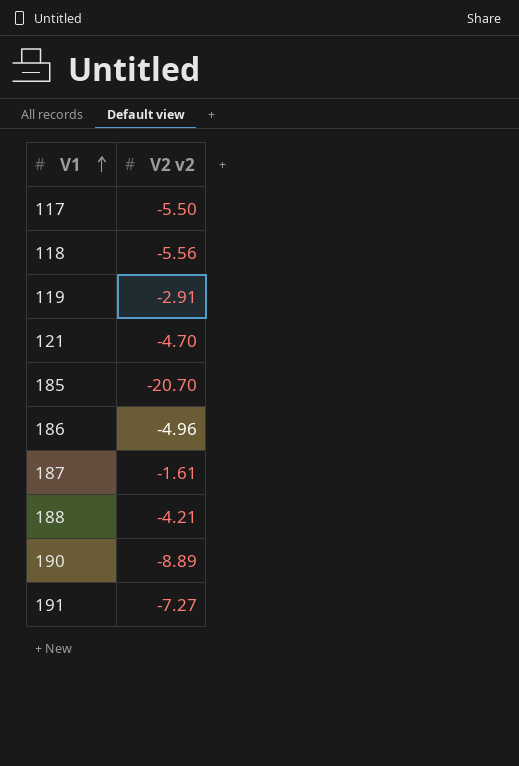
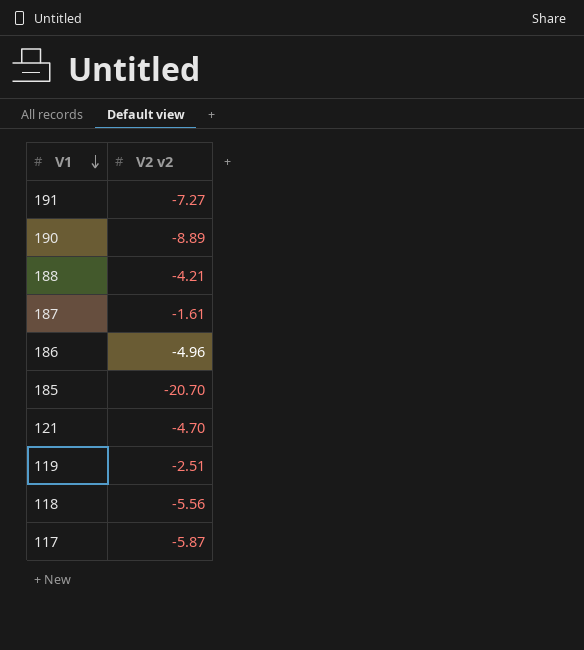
row order: V1 ascending -> V1 descending
119 | V2 v2: -2.91 -> -2.51
117 | V2 v2: -5.50 -> -5.87

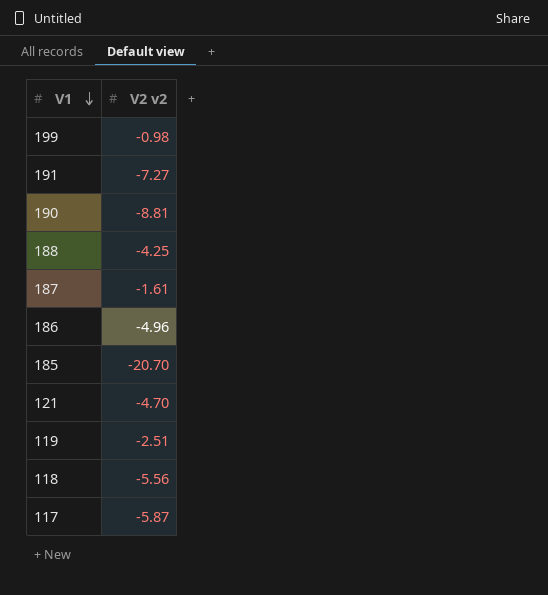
row 199: none -> -0.98
190 | V2 v2: -8.89 -> -8.81
188 | V2 v2: -4.21 -> -4.25

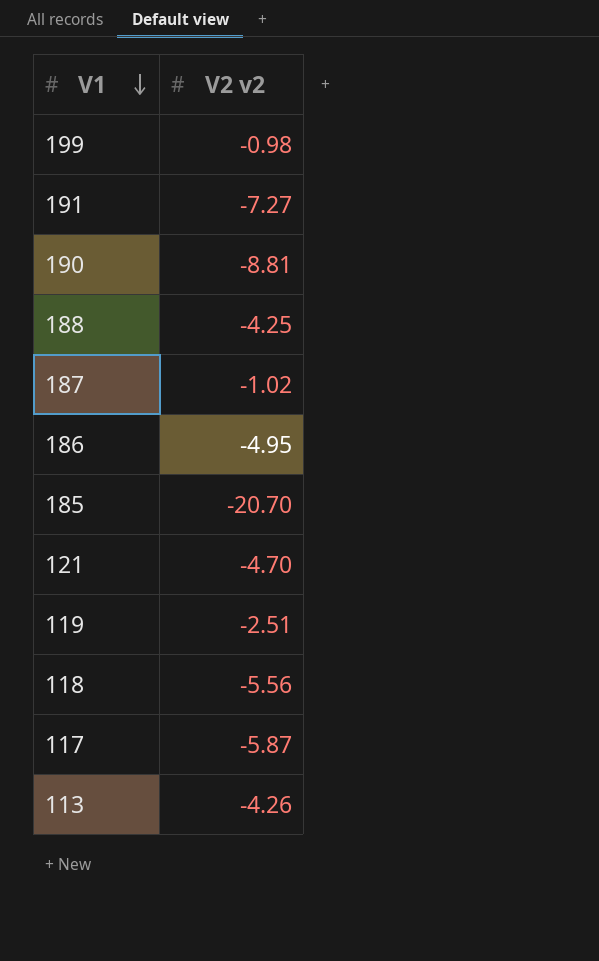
187 | V2 v2: -1.61 -> -1.02
186 | V2 v2: -4.96 -> -4.95
row 113: none -> -4.26

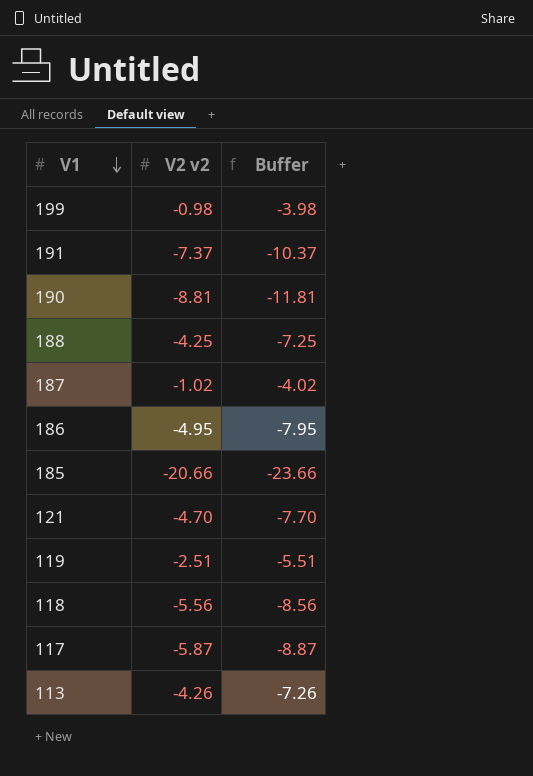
column Buffer | formula: none -> [V2 v2] - 3
191 | V2 v2: -7.27 -> -7.37
185 | V2 v2: -20.70 -> -20.66

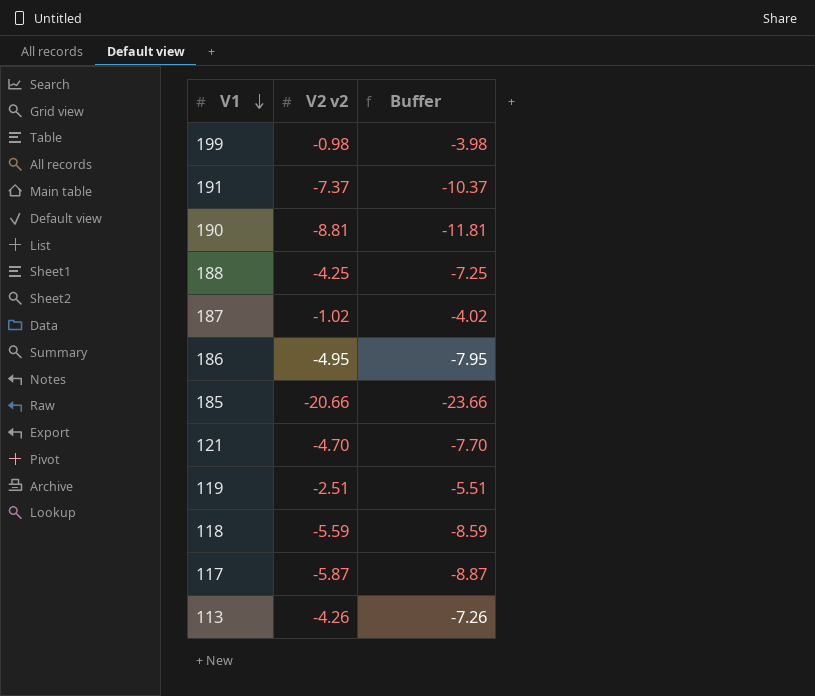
118 | V2 v2: -5.56 -> -5.59
118 | Buffer: -8.56 -> -8.59

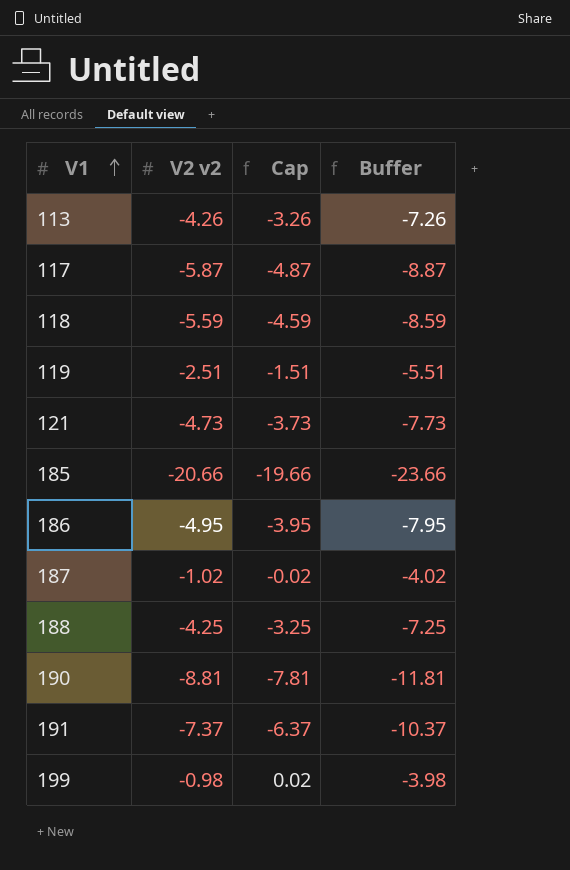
row order: V1 descending -> V1 ascending
column Cap | formula: none -> [V2 v2] + 1
121 | V2 v2: -4.70 -> -4.73
121 | Buffer: -7.70 -> -7.73

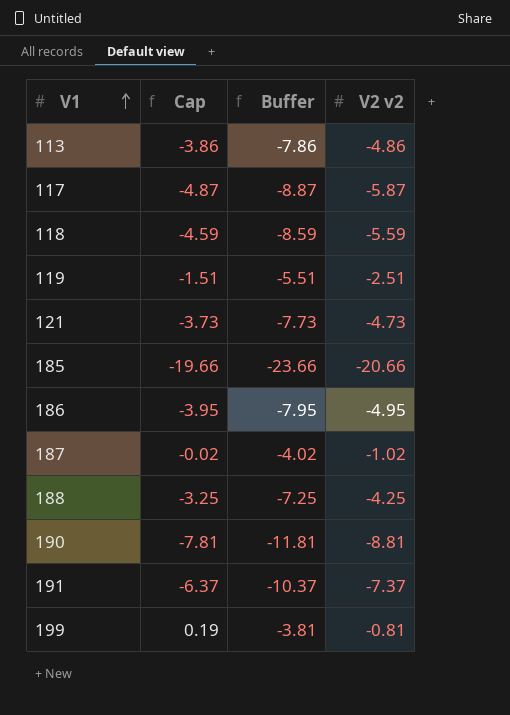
column V2 v2 | position: 2 -> 4
113 | Cap: -3.26 -> -3.86
113 | Buffer: -7.26 -> -7.86
113 | V2 v2: -4.26 -> -4.86
199 | Cap: 0.02 -> 0.19
199 | Buffer: -3.98 -> -3.81
199 | V2 v2: -0.98 -> -0.81

